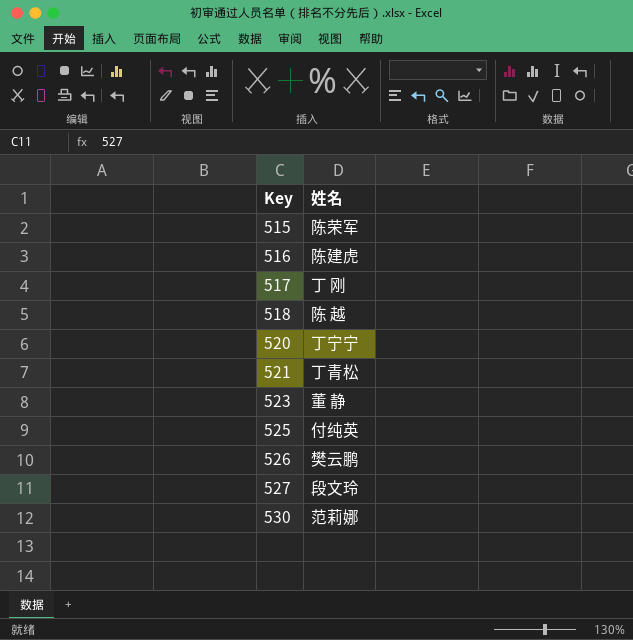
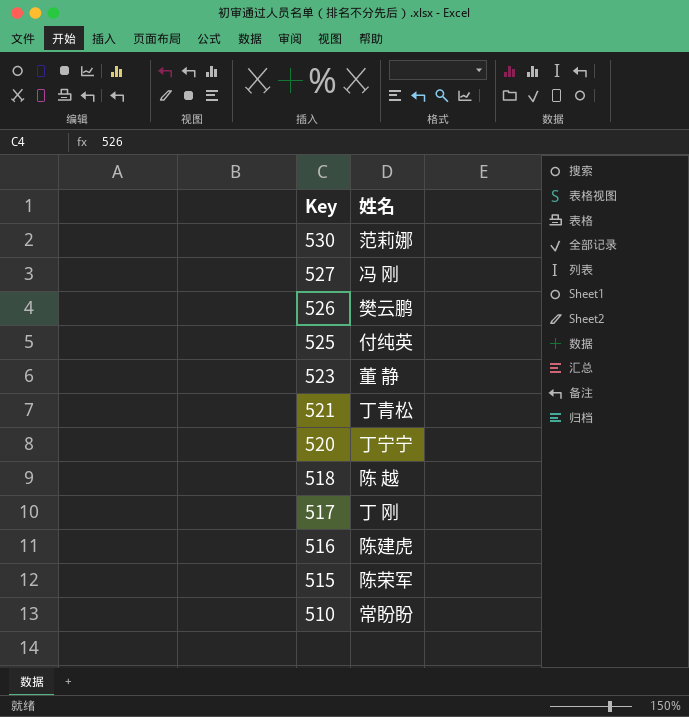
row order: Key ascending -> Key descending
527 | 姓名: 段文玲 -> 冯 刚
row 510: none -> 常盼盼

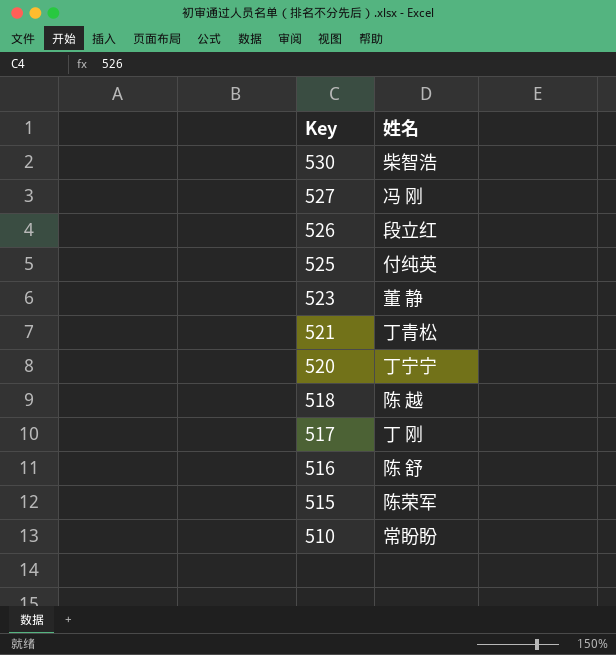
530 | 姓名: 范莉娜 -> 柴智浩
526 | 姓名: 樊云鹏 -> 段立红
516 | 姓名: 陈建虎 -> 陈 舒

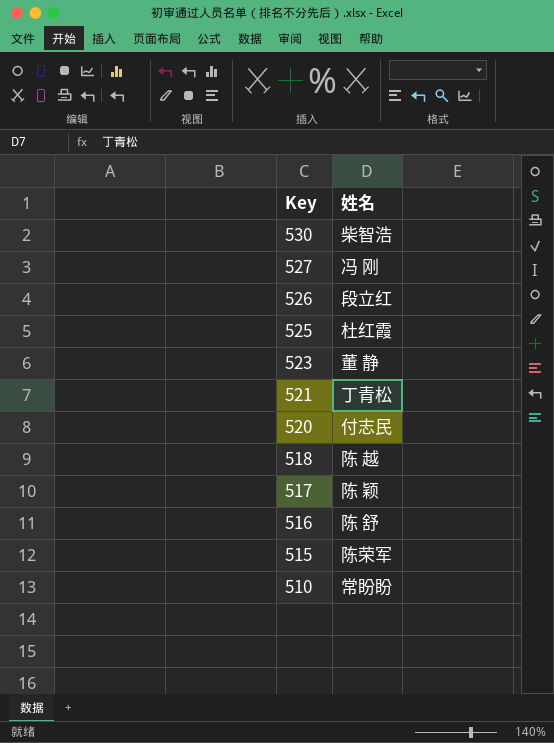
525 | 姓名: 付纯英 -> 杜红霞
520 | 姓名: 丁宁宁 -> 付志民
517 | 姓名: 丁 刚 -> 陈 颖

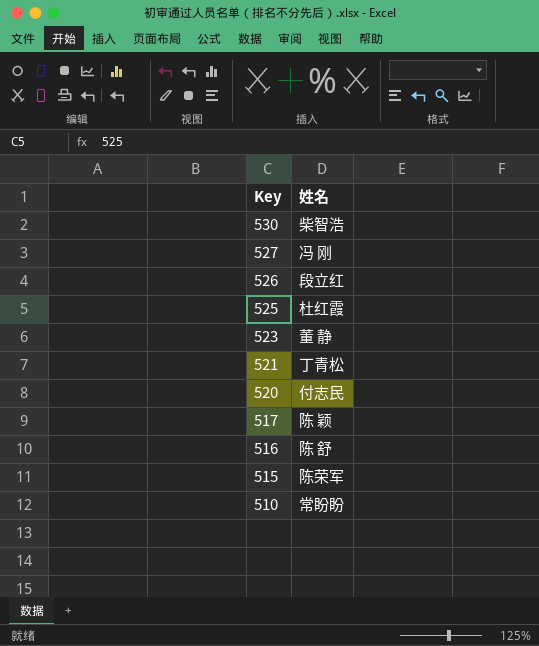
row 518: 陈 越 -> none

